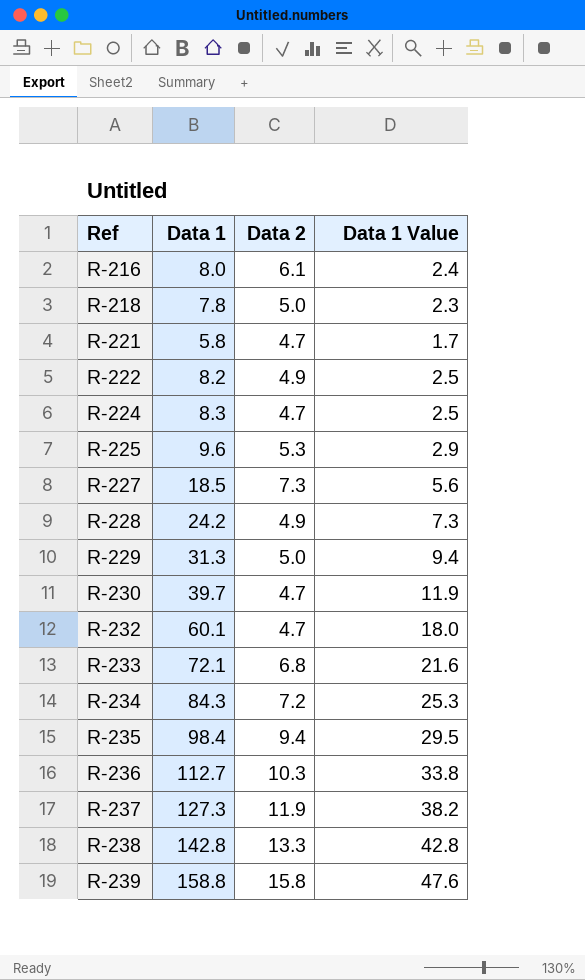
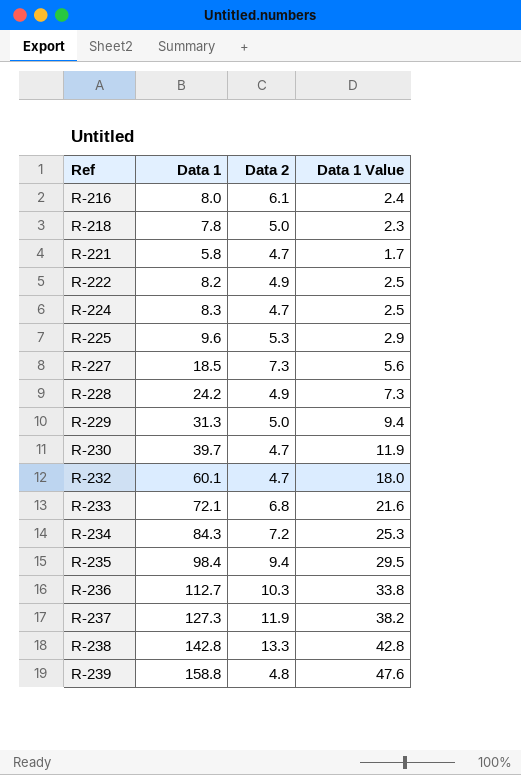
R-239 | Data 2: 15.8 -> 4.8

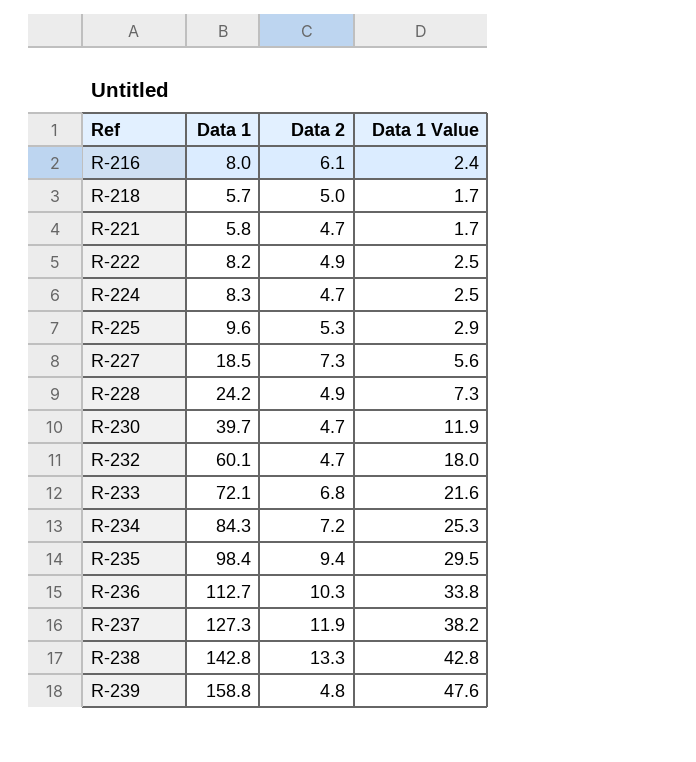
row R-229: 31.3 | 5.0 | 9.4 -> none
R-218 | Data 1: 7.8 -> 5.7
R-218 | Data 1 Value: 2.3 -> 1.7

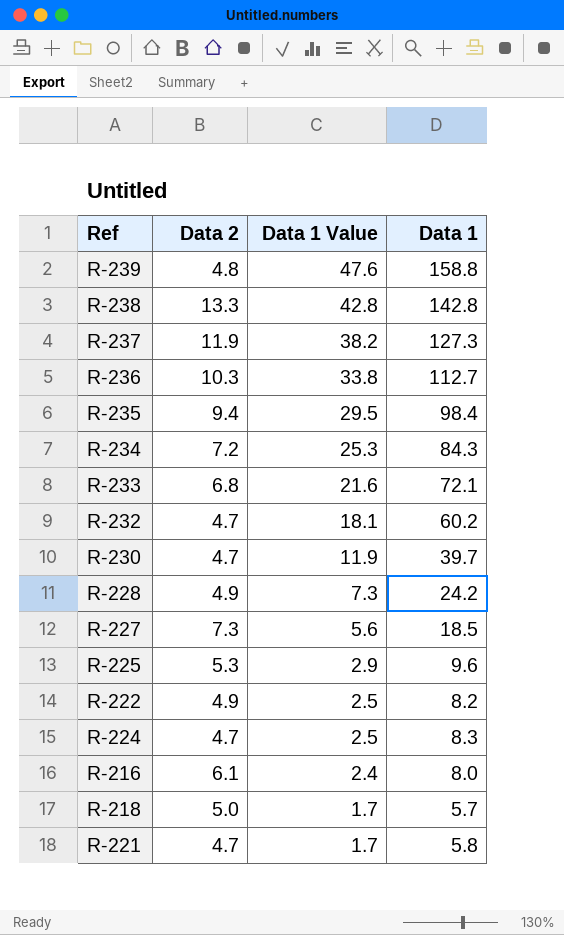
row order: Ref ascending -> Data 1 Value descending
column Data 1 | position: 2 -> 4
R-232 | Data 1 Value: 18.0 -> 18.1
R-232 | Data 1: 60.1 -> 60.2

